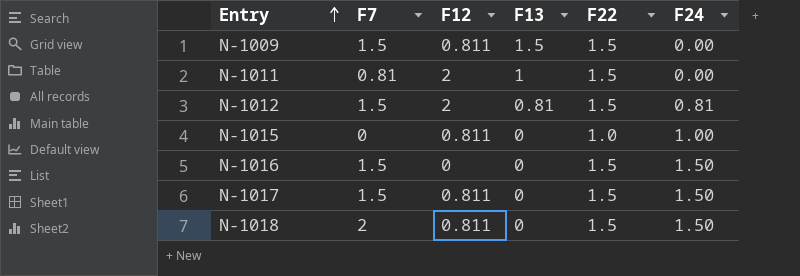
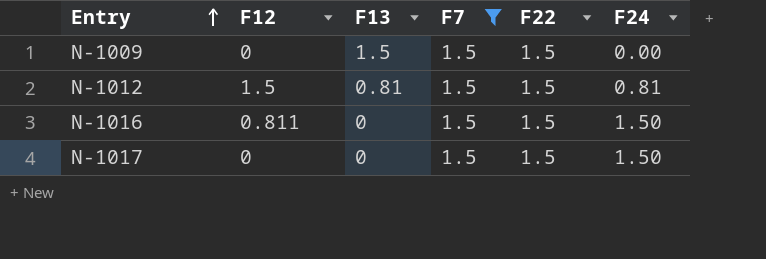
filter: none -> F7 = 1.5
column F7 | position: 2 -> 4
N-1009 | F12: 0.811 -> 0
N-1012 | F12: 2 -> 1.5
N-1016 | F12: 0 -> 0.811
N-1017 | F12: 0.811 -> 0

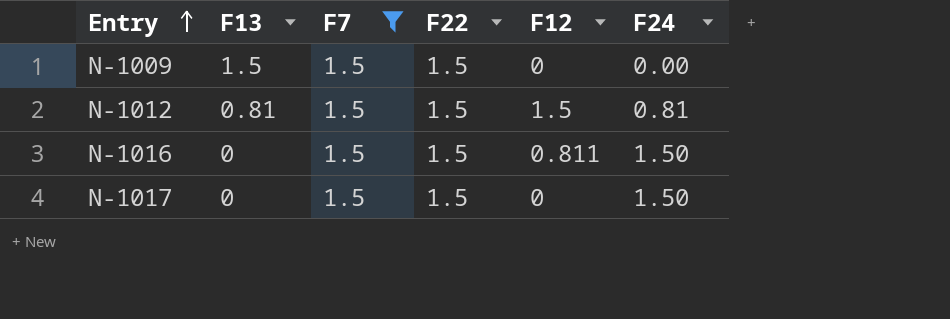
column F12 | position: 2 -> 5

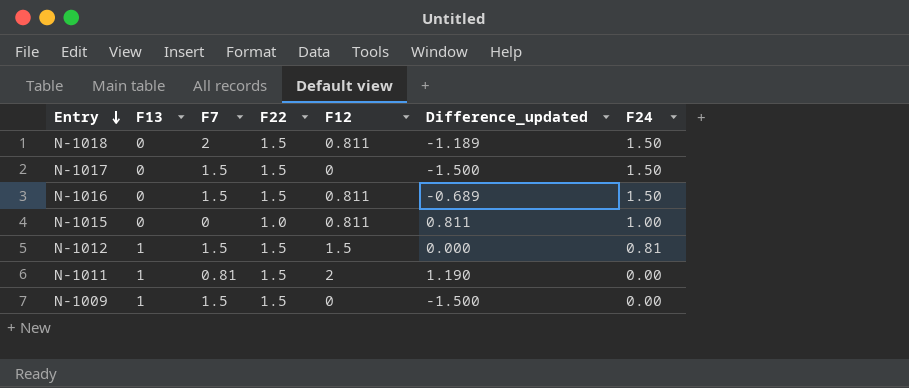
filter: F7 = 1.5 -> none
row order: Entry ascending -> Entry descending
column Difference_updated | formula: none -> [F12] - [F7]
N-1012 | F13: 0.81 -> 1
N-1009 | F13: 1.5 -> 1

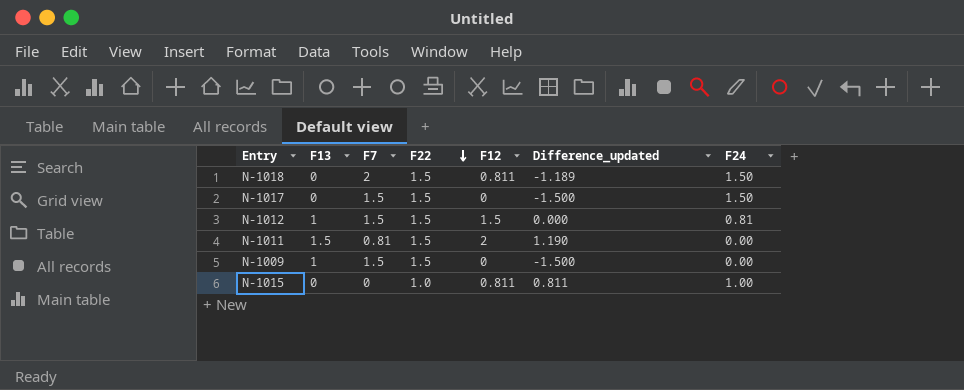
row order: Entry descending -> F22 descending
row N-1016: 0 | 1.5 | 1.5 | 0.811 | -0.689 | 1.50 -> none
N-1011 | F13: 1 -> 1.5

